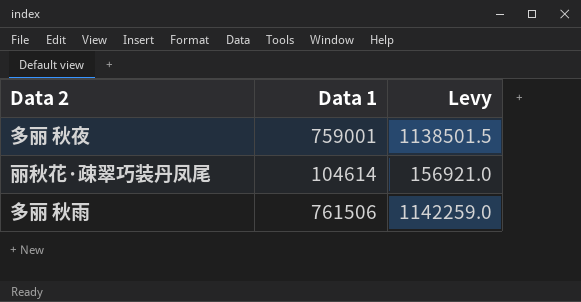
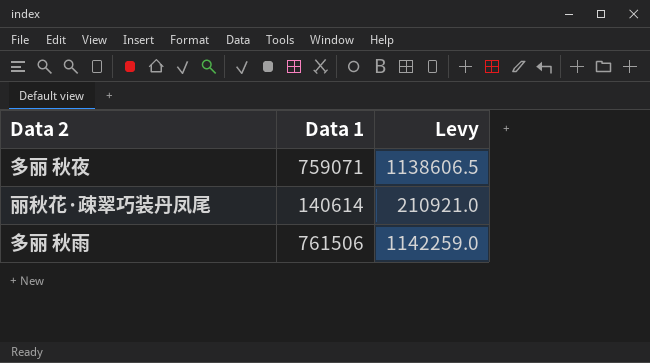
多丽 秋夜 | Data 1: 759001 -> 759071
多丽 秋夜 | Levy: 1138501.5 -> 1138606.5
丽秋花·疎翠巧装丹凤尾 | Data 1: 104614 -> 140614
丽秋花·疎翠巧装丹凤尾 | Levy: 156921.0 -> 210921.0

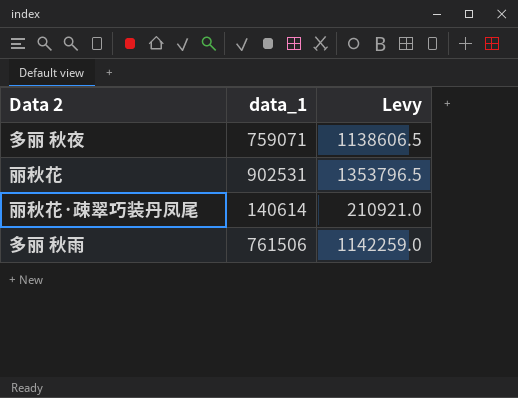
column name: Data 1 -> data_1
row 丽秋花: none -> 902531 | 1353796.5

